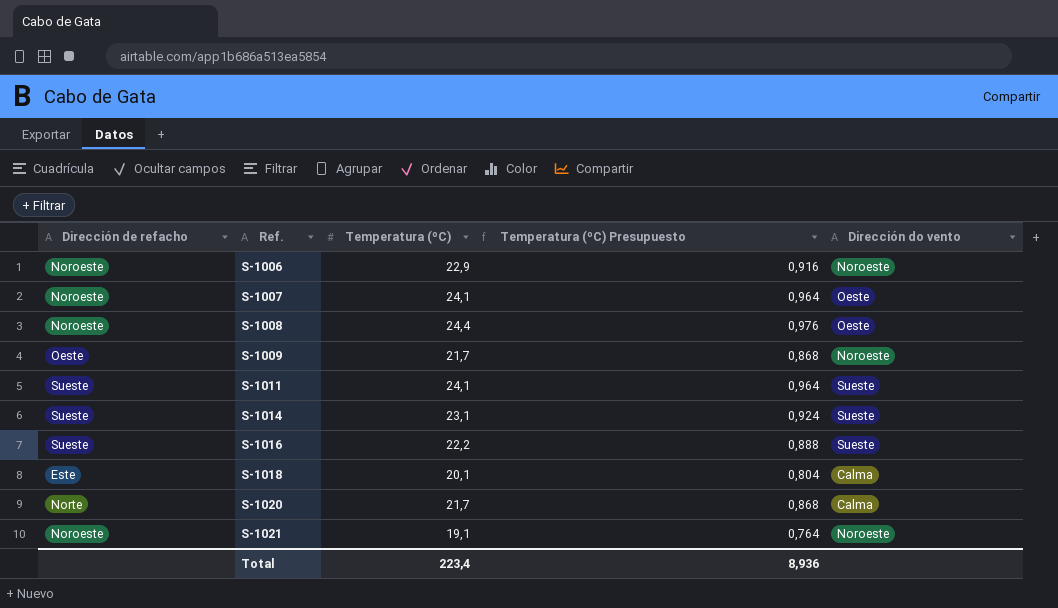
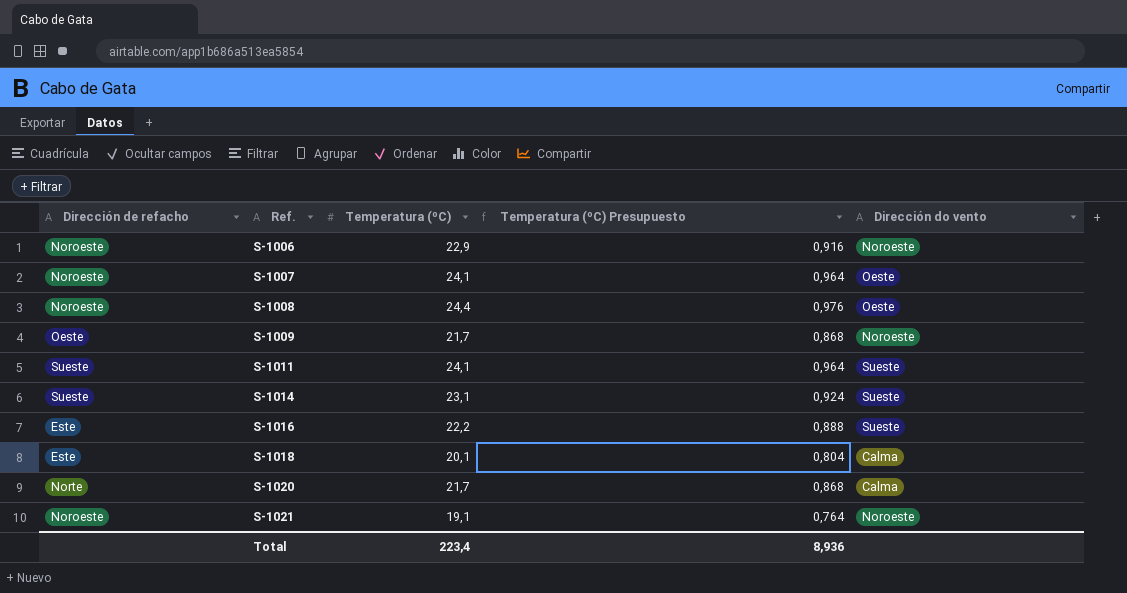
S-1016 | Dirección de refacho: Sueste -> Este

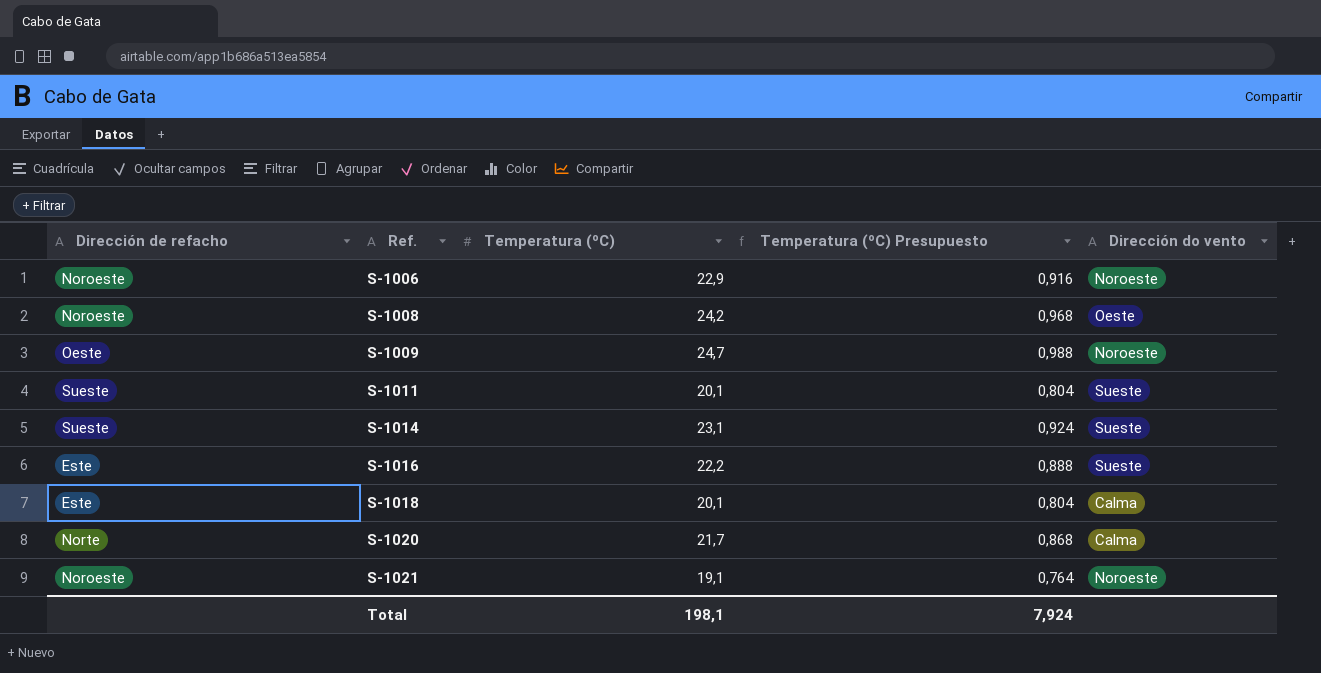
row S-1007: Noroeste | 24,1 | 0,964 | Oeste -> none
S-1008 | Temperatura (ºC): 24,4 -> 24,2
S-1008 | Temperatura (ºC) Presupuesto: 0,976 -> 0,968
S-1009 | Temperatura (ºC): 21,7 -> 24,7
S-1009 | Temperatura (ºC) Presupuesto: 0,868 -> 0,988
S-1011 | Temperatura (ºC): 24,1 -> 20,1
S-1011 | Temperatura (ºC) Presupuesto: 0,964 -> 0,804
Total | Temperatura (ºC): 223,4 -> 198,1
Total | Temperatura (ºC) Presupuesto: 8,936 -> 7,924

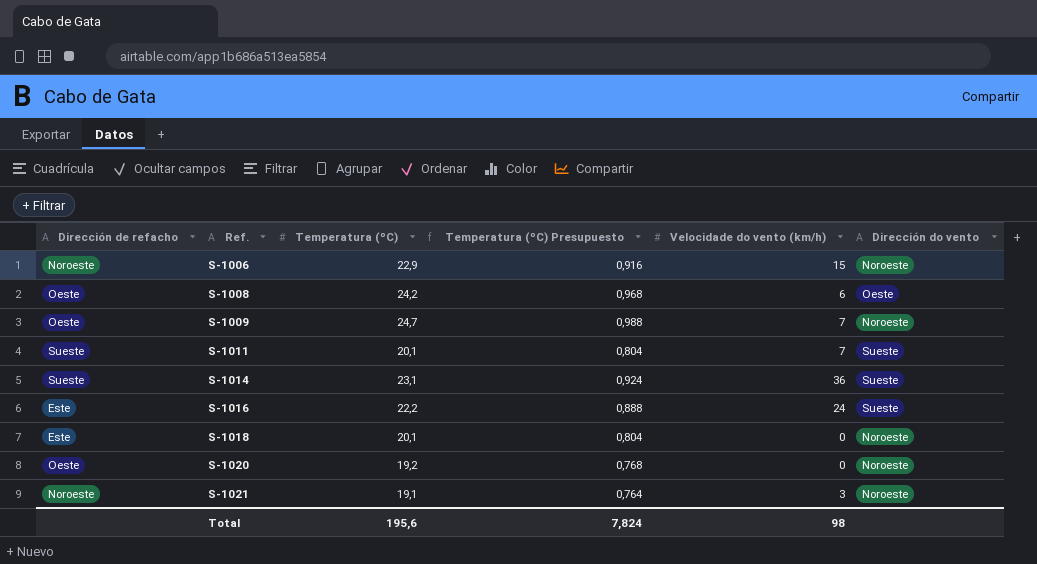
column Velocidade do vento (km/h) | position: none -> 5
S-1008 | Dirección de refacho: Noroeste -> Oeste
S-1018 | Dirección do vento: Calma -> Noroeste
S-1020 | Dirección de refacho: Norte -> Oeste
S-1020 | Temperatura (ºC): 21,7 -> 19,2
S-1020 | Temperatura (ºC) Presupuesto: 0,868 -> 0,768
S-1020 | Dirección do vento: Calma -> Noroeste
Total | Temperatura (ºC): 198,1 -> 195,6
Total | Temperatura (ºC) Presupuesto: 7,924 -> 7,824

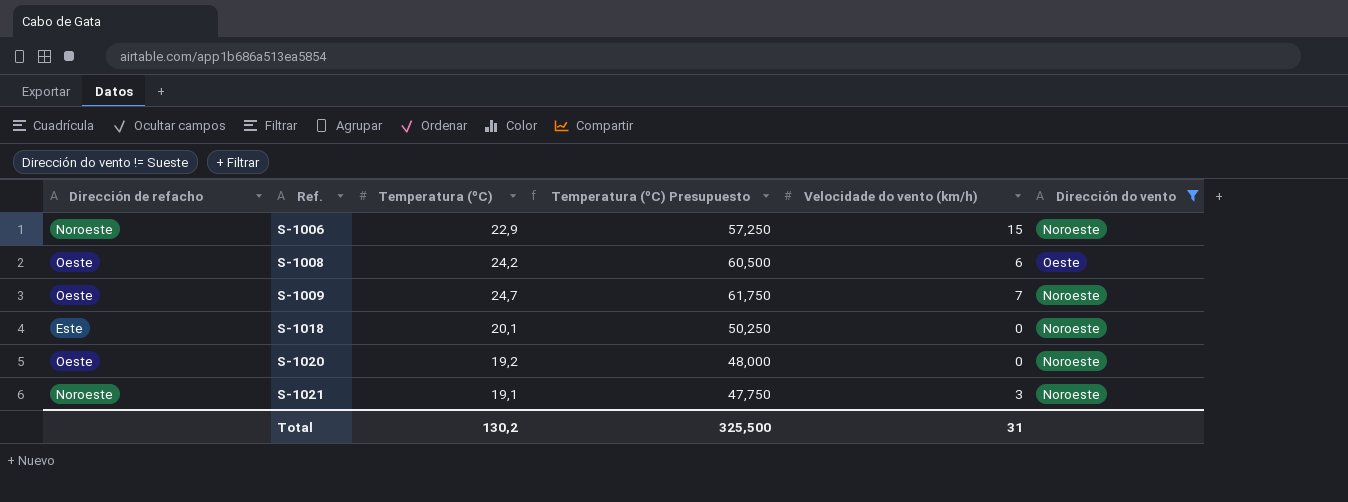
filter: none -> Dirección do vento != Sueste
column Temperatura (ºC) Presupuesto | formula: [Temperatura (ºC)] * 0,04 -> [Temperatura (ºC)] * 2,5
Total | Temperatura (ºC): 195,6 -> 130,2
Total | Temperatura (ºC) Presupuesto: 7,824 -> 325,500
Total | Velocidade do vento (km/h): 98 -> 31

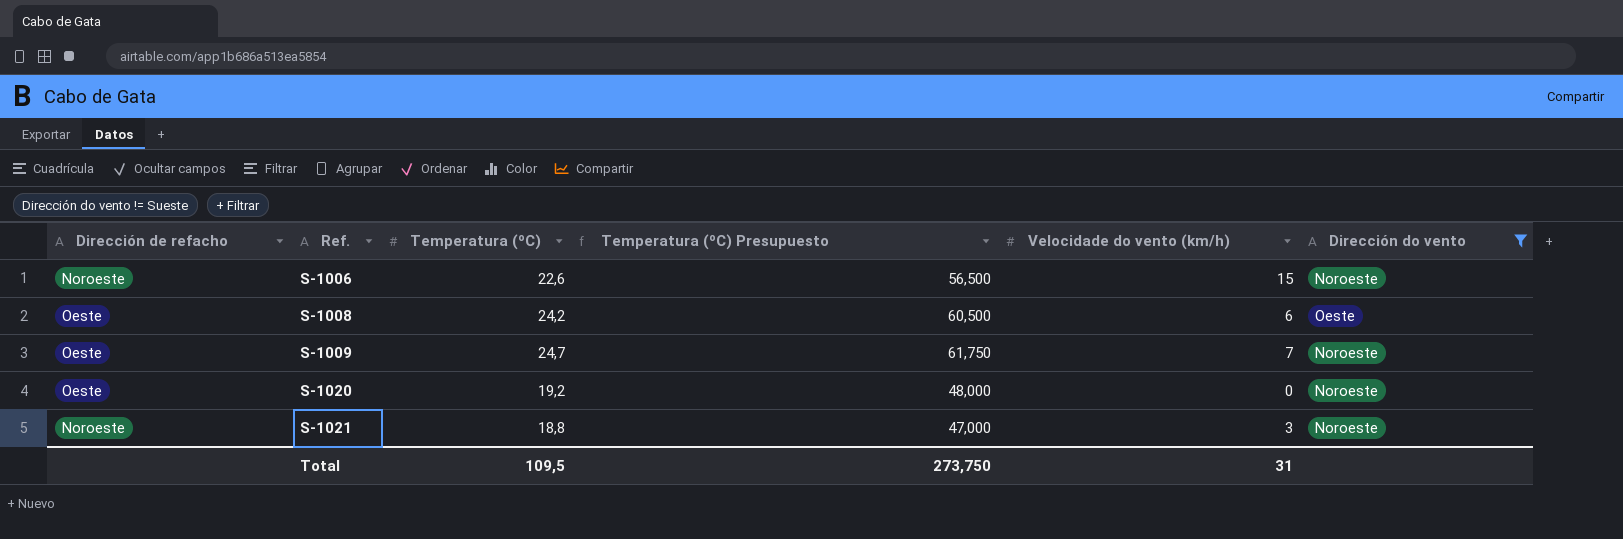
row S-1018: Este | 20,1 | 50,250 | 0 | Noroeste -> none
S-1006 | Temperatura (ºC): 22,9 -> 22,6
S-1006 | Temperatura (ºC) Presupuesto: 57,250 -> 56,500
S-1021 | Temperatura (ºC): 19,1 -> 18,8
S-1021 | Temperatura (ºC) Presupuesto: 47,750 -> 47,000
Total | Temperatura (ºC): 130,2 -> 109,5
Total | Temperatura (ºC) Presupuesto: 325,500 -> 273,750

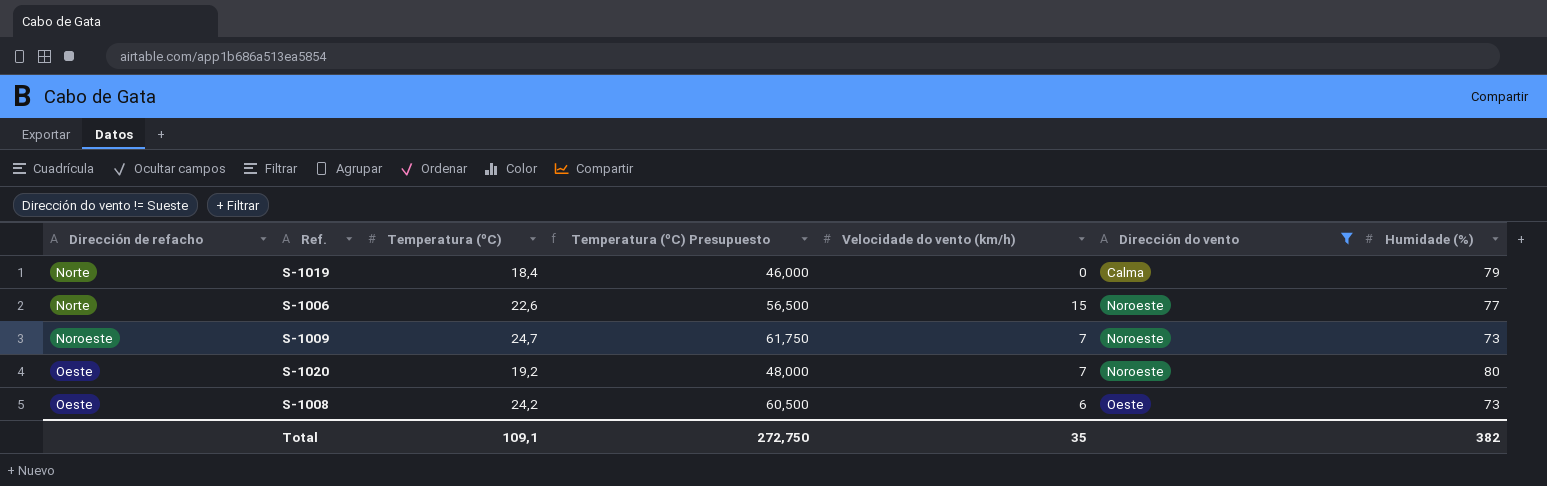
row order: Ref. ascending -> Dirección do vento ascending
column Humidade (%) | position: none -> 7
row S-1021: Noroeste | 18,8 | 47,000 | 3 | Noroeste -> none
row S-1019: none -> Norte | 18,4 | 46,000 | 0 | Calma | 79
S-1006 | Dirección de refacho: Noroeste -> Norte
S-1009 | Dirección de refacho: Oeste -> Noroeste
S-1020 | Velocidade do vento (km/h): 0 -> 7
Total | Temperatura (ºC): 109,5 -> 109,1
Total | Temperatura (ºC) Presupuesto: 273,750 -> 272,750
Total | Velocidade do vento (km/h): 31 -> 35

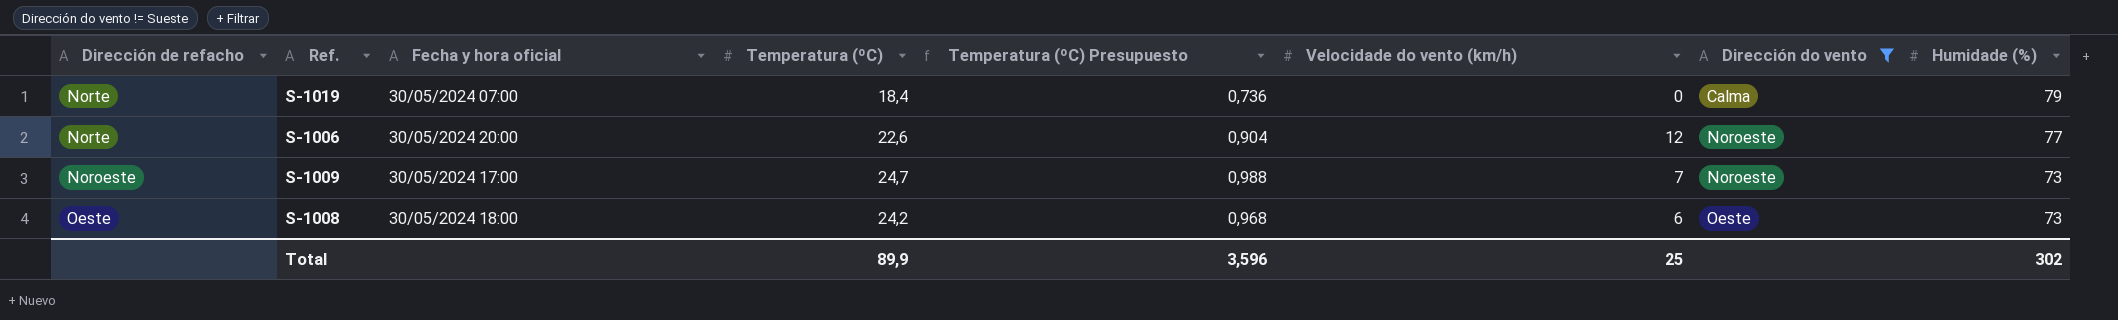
column Fecha y hora oficial | position: none -> 3
column Temperatura (ºC) Presupuesto | formula: [Temperatura (ºC)] * 2,5 -> [Temperatura (ºC)] * 0,04
row S-1020: Oeste | 19,2 | 48,000 | 7 | Noroeste | 80 -> none
S-1006 | Velocidade do vento (km/h): 15 -> 12
Total | Temperatura (ºC): 109,1 -> 89,9
Total | Temperatura (ºC) Presupuesto: 272,750 -> 3,596
Total | Velocidade do vento (km/h): 35 -> 25
Total | Humidade (%): 382 -> 302

